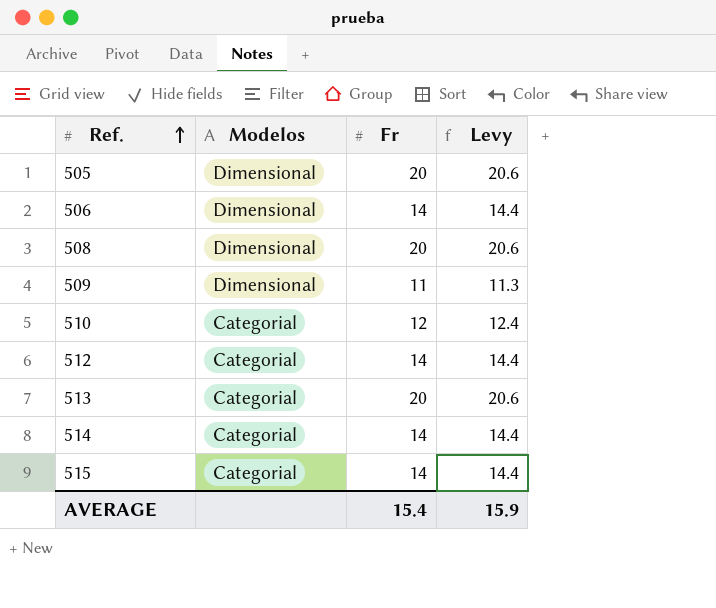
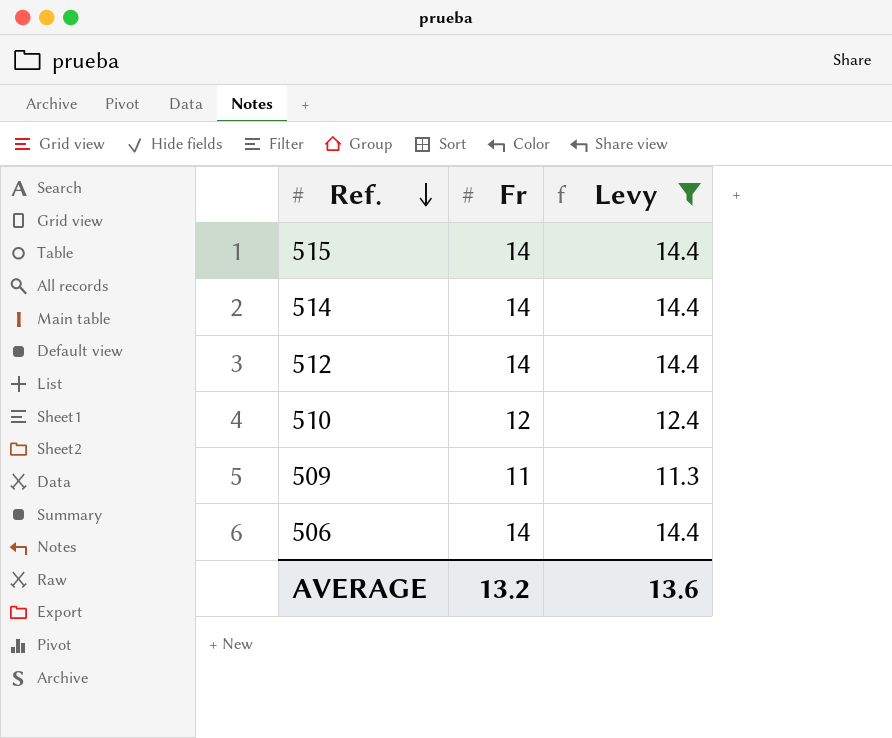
filter: none -> Levy != 20.6
row order: Ref. ascending -> Ref. descending
column Modelos | position: 2 -> none
AVERAGE | Fr: 15.4 -> 13.2
AVERAGE | Levy: 15.9 -> 13.6

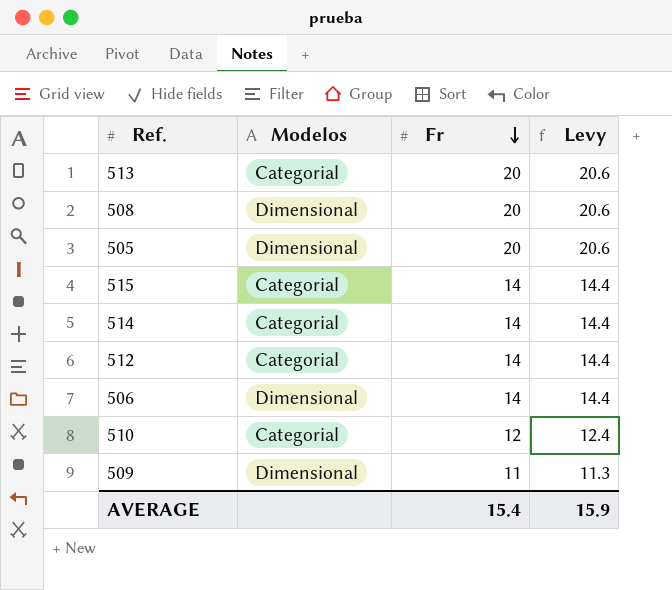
filter: Levy != 20.6 -> none
row order: Ref. descending -> Fr descending
column Modelos | position: none -> 2
AVERAGE | Fr: 13.2 -> 15.4
AVERAGE | Levy: 13.6 -> 15.9

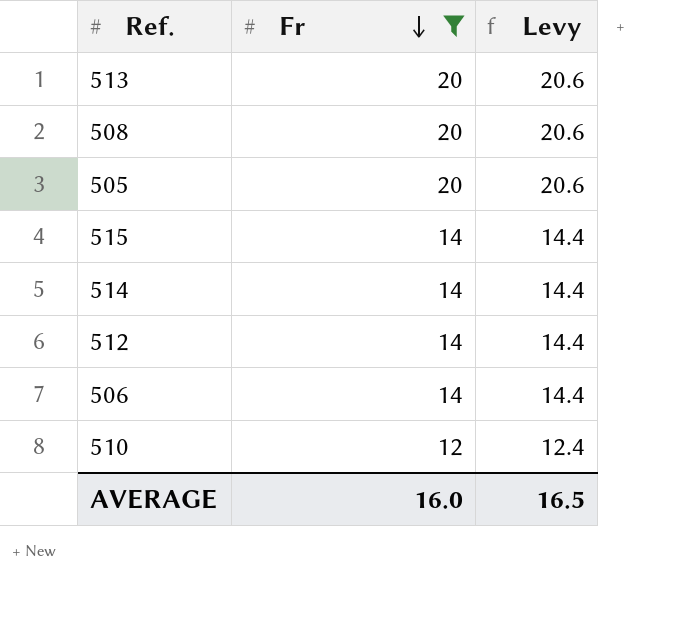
filter: none -> Fr != 11
column Modelos | position: 2 -> none
AVERAGE | Fr: 15.4 -> 16.0
AVERAGE | Levy: 15.9 -> 16.5

